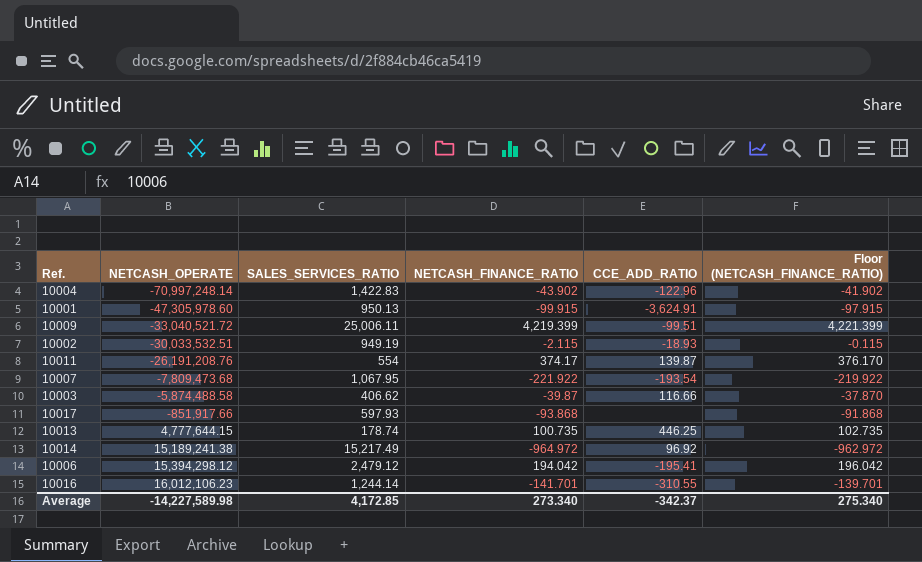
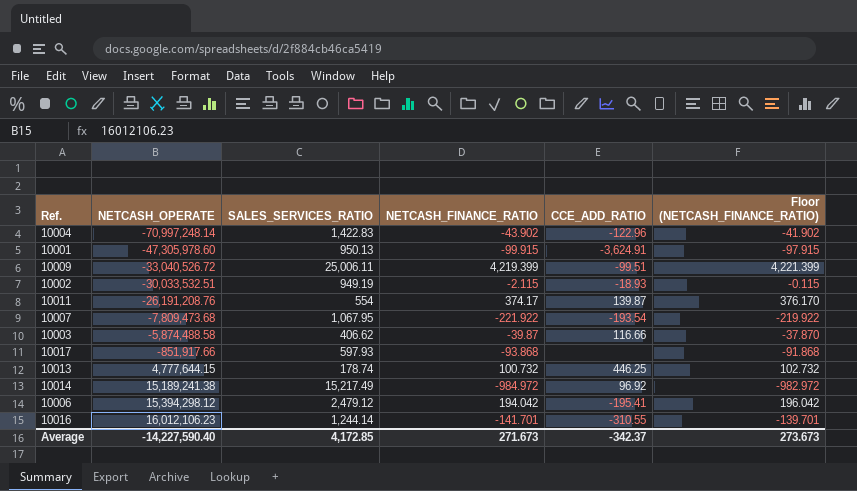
10009 | NETCASH_OPERATE: -33,040,521.72 -> -33,040,526.72
10013 | NETCASH_FINANCE_RATIO: 100.735 -> 100.732
10013 | Floor (NETCASH_FINANCE_RATIO): 102.735 -> 102.732
10014 | NETCASH_FINANCE_RATIO: -964.972 -> -984.972
10014 | Floor (NETCASH_FINANCE_RATIO): -962.972 -> -982.972
Average | NETCASH_OPERATE: -14,227,589.98 -> -14,227,590.40
Average | NETCASH_FINANCE_RATIO: 273.340 -> 271.673
Average | Floor (NETCASH_FINANCE_RATIO): 275.340 -> 273.673

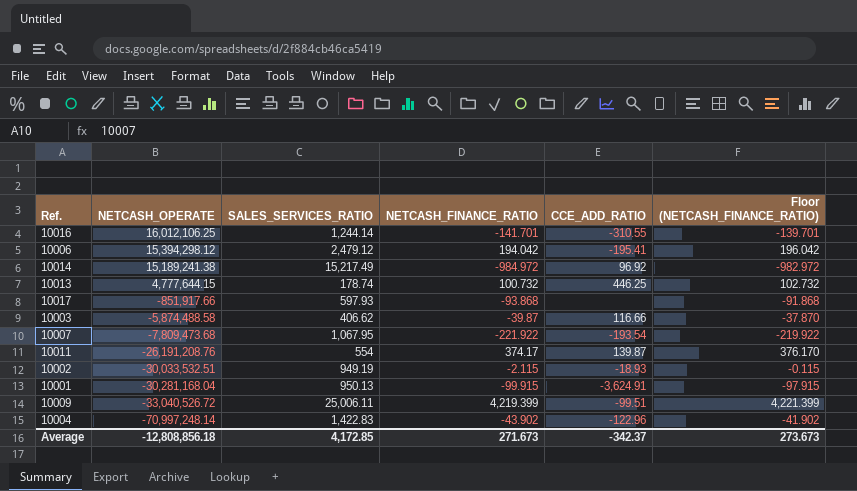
row order: NETCASH_OPERATE ascending -> NETCASH_OPERATE descending
10016 | NETCASH_OPERATE: 16,012,106.23 -> 16,012,106.25
10001 | NETCASH_OPERATE: -47,305,978.60 -> -30,281,168.04
Average | NETCASH_OPERATE: -14,227,590.40 -> -12,808,856.18

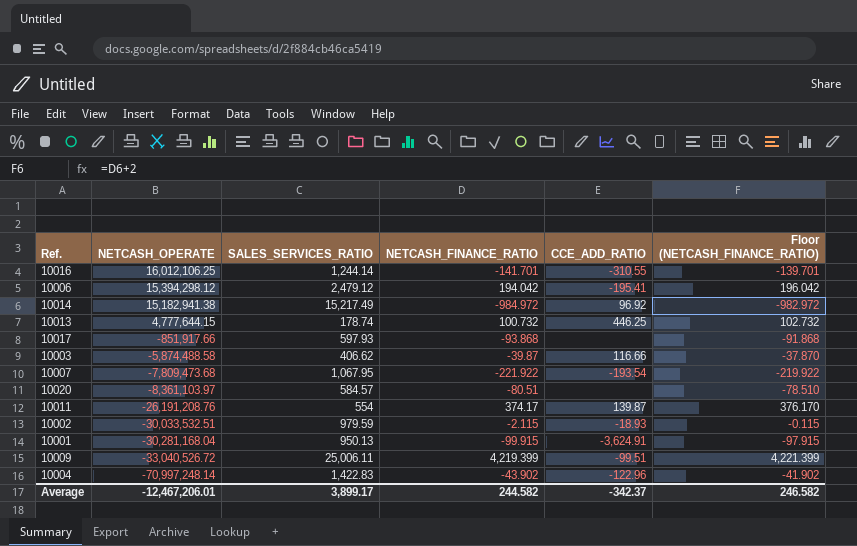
10014 | NETCASH_OPERATE: 15,189,241.38 -> 15,182,941.38
row 10020: none -> -8,361,103.97 | 584.57 | -80.51 | none | -78.510
10002 | SALES_SERVICES_RATIO: 949.19 -> 979.59
Average | NETCASH_OPERATE: -12,808,856.18 -> -12,467,206.01
Average | SALES_SERVICES_RATIO: 4,172.85 -> 3,899.17
Average | NETCASH_FINANCE_RATIO: 271.673 -> 244.582
Average | Floor (NETCASH_FINANCE_RATIO): 273.673 -> 246.582

